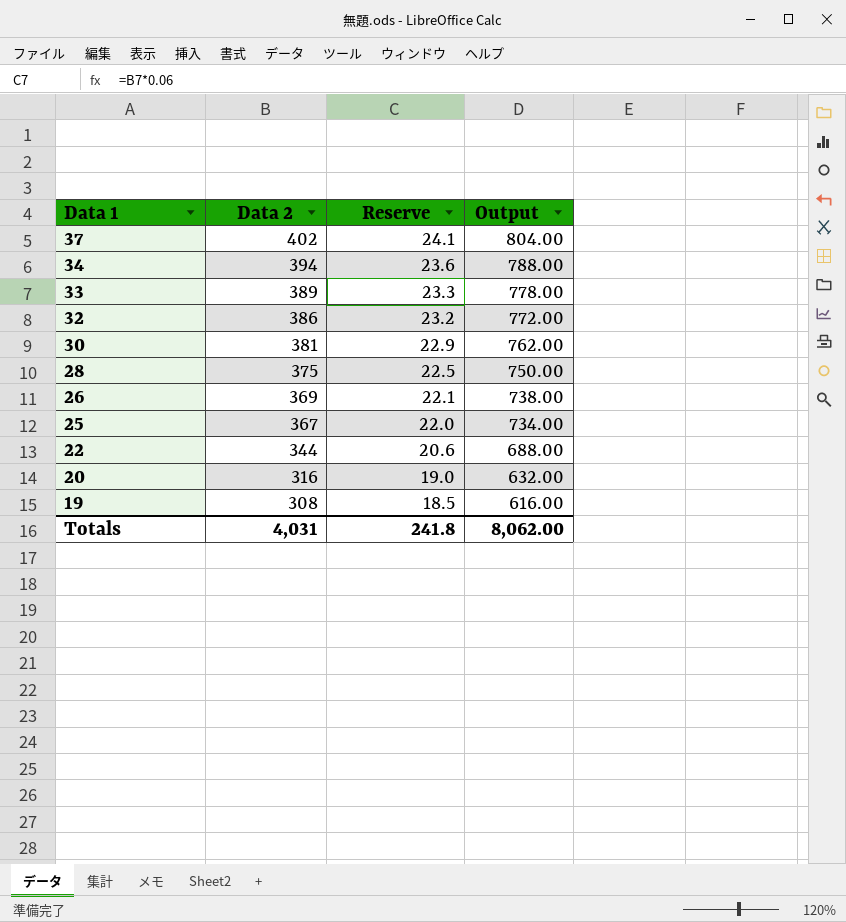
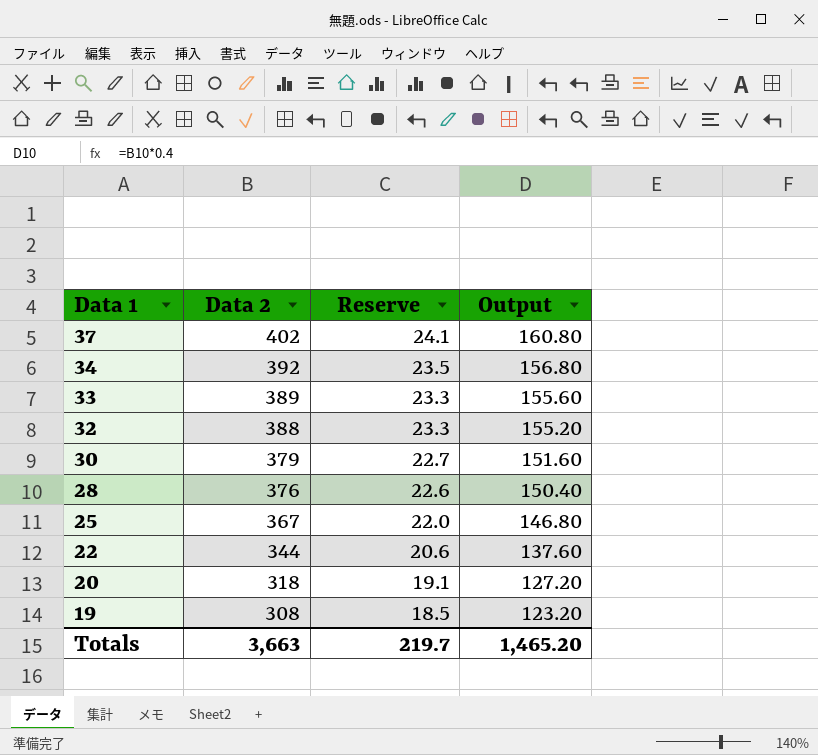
column Output | formula: [Data 2] * 2 -> [Data 2] * 0.4
row 26: 369 | 22.1 | 738.00 -> none
34 | Data 2: 394 -> 392
34 | Reserve: 23.6 -> 23.5
32 | Data 2: 386 -> 388
32 | Reserve: 23.2 -> 23.3
30 | Data 2: 381 -> 379
30 | Reserve: 22.9 -> 22.7
28 | Data 2: 375 -> 376
28 | Reserve: 22.5 -> 22.6
20 | Data 2: 316 -> 318
20 | Reserve: 19.0 -> 19.1
Totals | Data 2: 4,031 -> 3,663
Totals | Reserve: 241.8 -> 219.7
Totals | Output: 8,062.00 -> 1,465.20

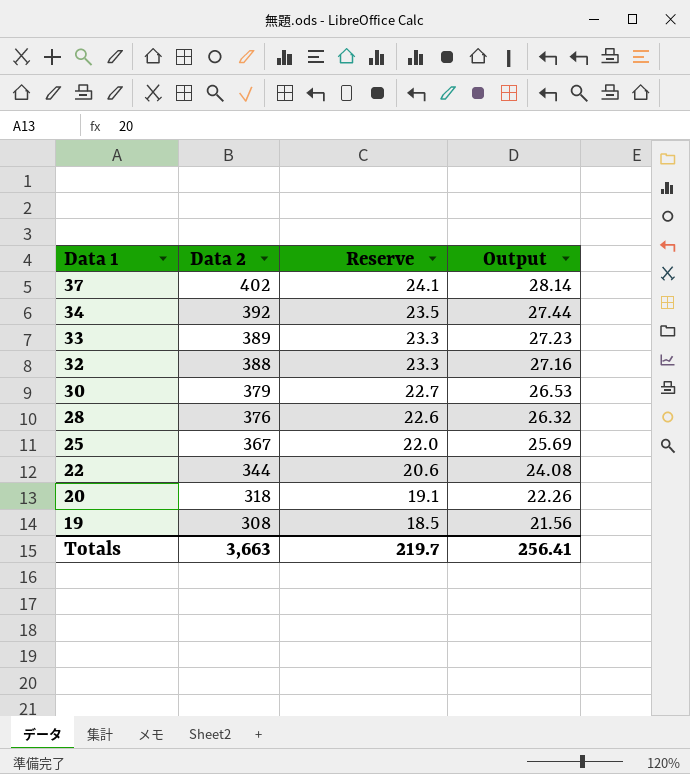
column Output | formula: [Data 2] * 0.4 -> [Data 2] * 0.07
Totals | Output: 1,465.20 -> 256.41

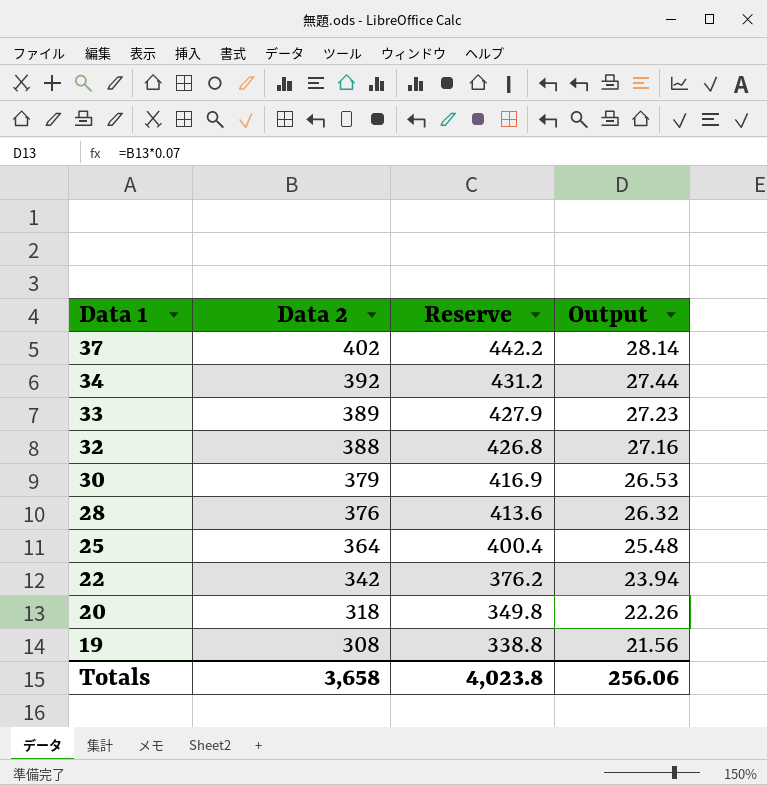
column Reserve | formula: [Data 2] * 0.06 -> [Data 2] * 1.1
25 | Data 2: 367 -> 364
25 | Output: 25.69 -> 25.48
22 | Data 2: 344 -> 342
22 | Output: 24.08 -> 23.94
Totals | Data 2: 3,663 -> 3,658
Totals | Reserve: 219.7 -> 4,023.8
Totals | Output: 256.41 -> 256.06

